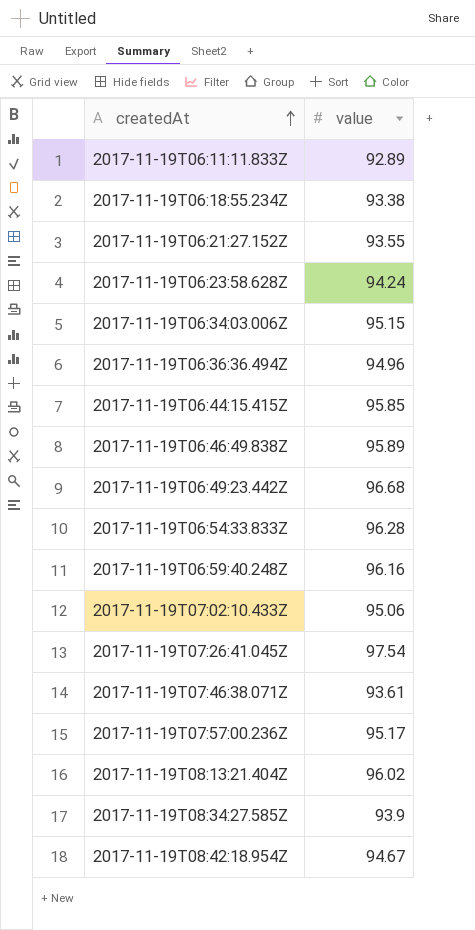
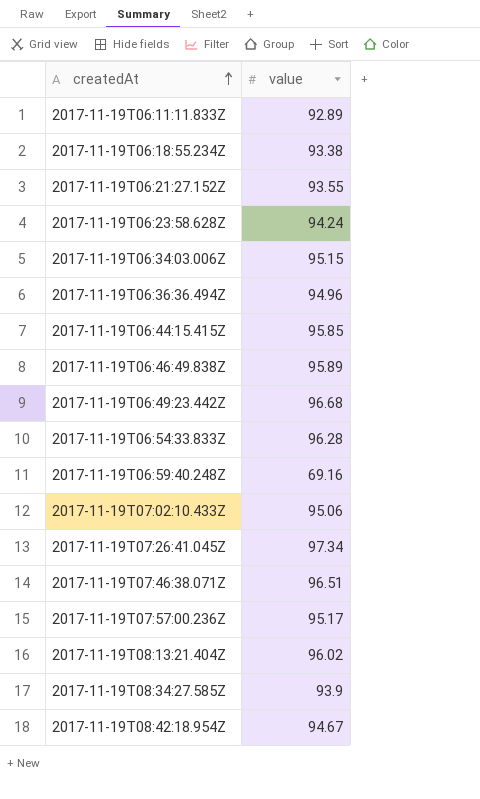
2017-11-19T06:59:40.248Z | value: 96.16 -> 69.16
2017-11-19T07:26:41.045Z | value: 97.54 -> 97.34
2017-11-19T07:46:38.071Z | value: 93.61 -> 96.51

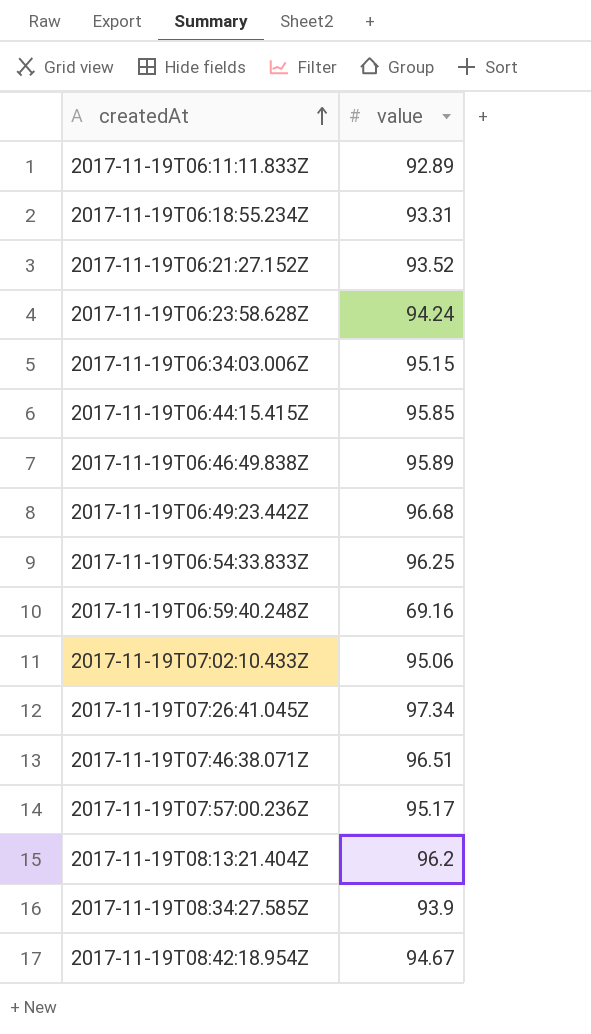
row 2017-11-19T06:36:36.494Z: 94.96 -> none
2017-11-19T06:18:55.234Z | value: 93.38 -> 93.31
2017-11-19T06:21:27.152Z | value: 93.55 -> 93.52
2017-11-19T06:54:33.833Z | value: 96.28 -> 96.25
2017-11-19T08:13:21.404Z | value: 96.02 -> 96.2

